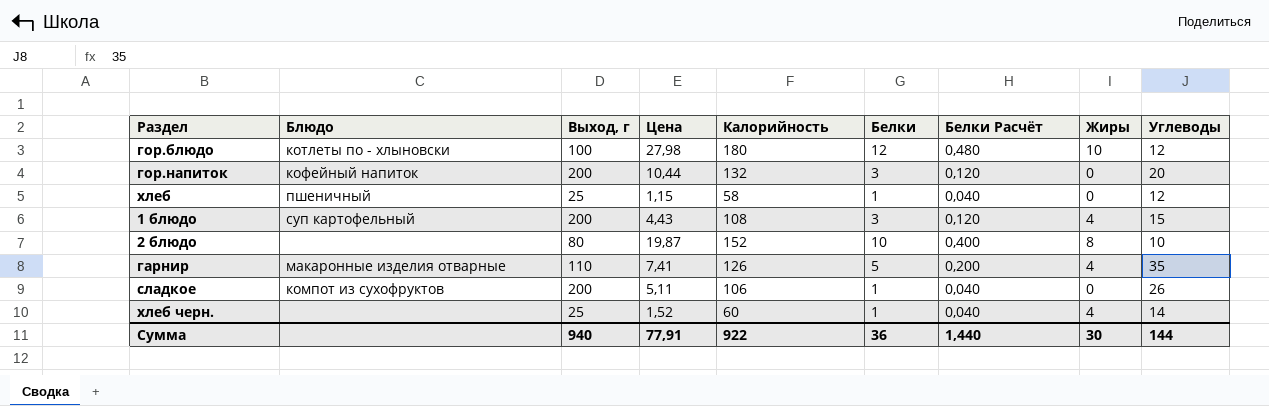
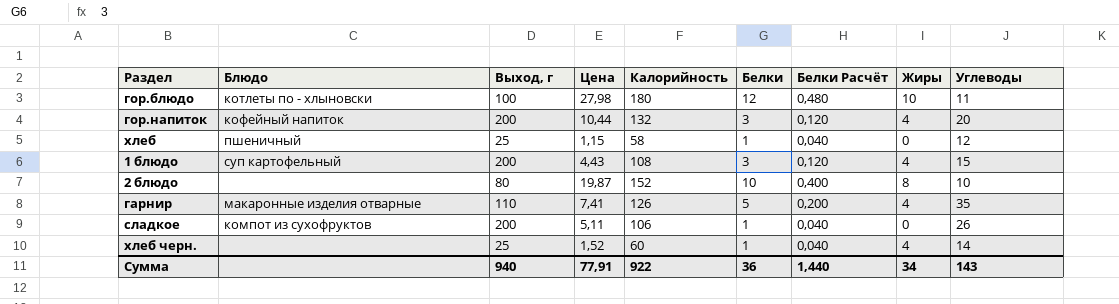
гор.блюдо | Углеводы: 12 -> 11
гор.напиток | Жиры: 0 -> 4
Сумма | Жиры: 30 -> 34
Сумма | Углеводы: 144 -> 143

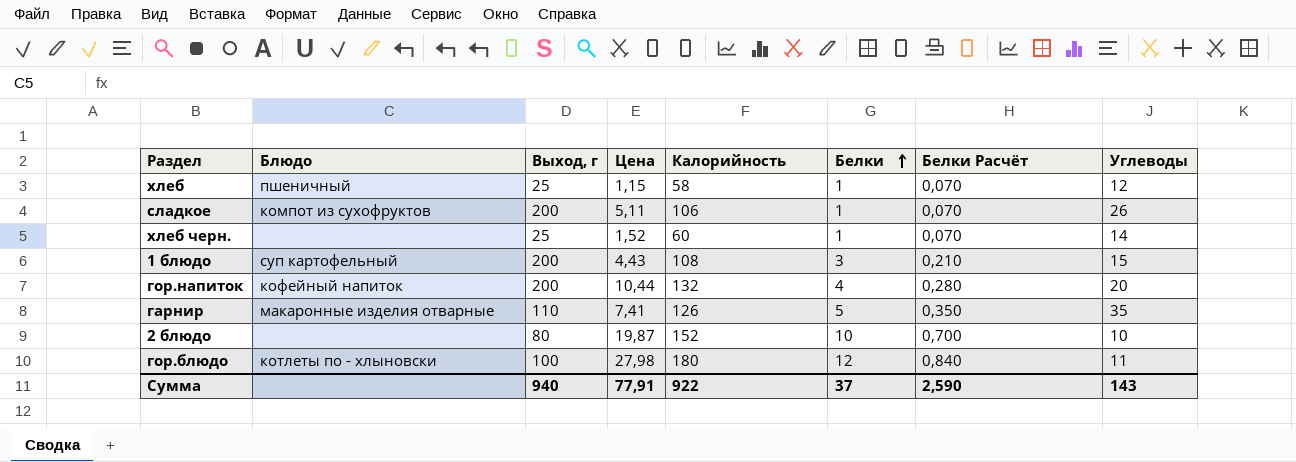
row order: none -> Белки ascending
column Жиры | position: 8 -> none
column Белки Расчёт | formula: [Белки] * 0,04 -> [Белки] * 0,07
гор.напиток | Белки: 3 -> 4
Сумма | Белки: 36 -> 37
Сумма | Белки Расчёт: 1,440 -> 2,590

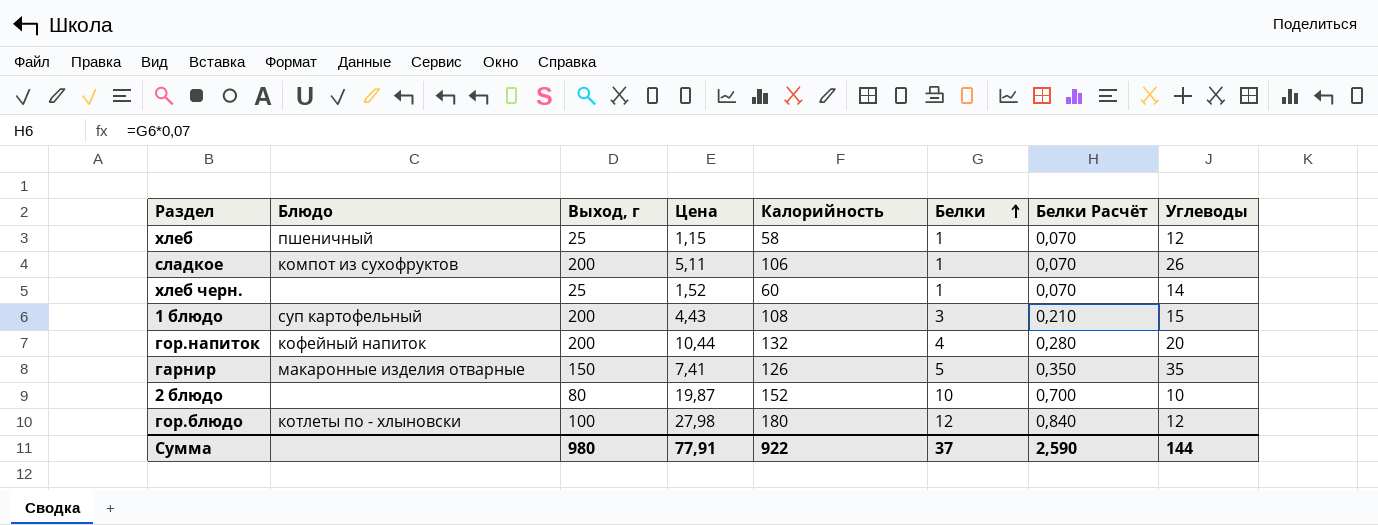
гарнир | Выход, г: 110 -> 150
гор.блюдо | Углеводы: 11 -> 12
Сумма | Выход, г: 940 -> 980
Сумма | Углеводы: 143 -> 144

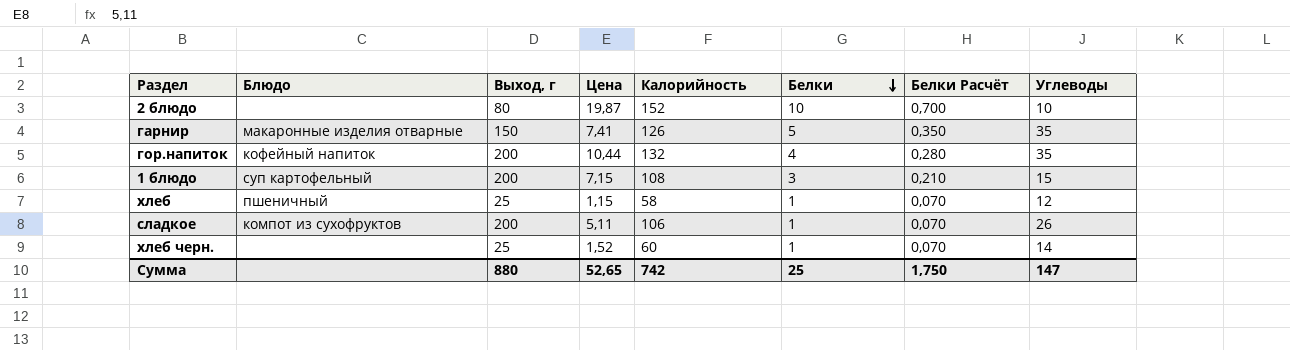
row order: Белки ascending -> Белки descending
row гор.блюдо: котлеты по - хлыновски | 100 | 27,98 | 180 | 12 | 0,840 | 12 -> none
гор.напиток | Углеводы: 20 -> 35
1 блюдо | Цена: 4,43 -> 7,15
Сумма | Выход, г: 980 -> 880
Сумма | Цена: 77,91 -> 52,65
Сумма | Калорийность: 922 -> 742
Сумма | Белки: 37 -> 25
Сумма | Белки Расчёт: 2,590 -> 1,750
Сумма | Углеводы: 144 -> 147

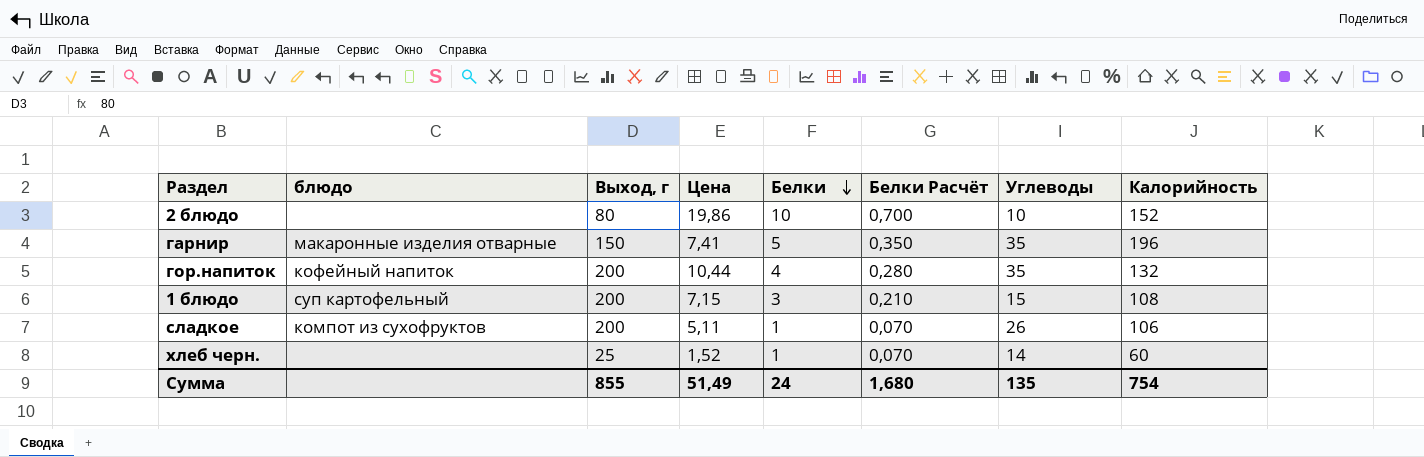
column name: Блюдо -> блюдо
column Калорийность | position: 5 -> 8
row хлеб: пшеничный | 25 | 1,15 | 58 | 1 | 0,070 | 12 -> none
2 блюдо | Цена: 19,87 -> 19,86
гарнир | Калорийность: 126 -> 196
Сумма | Выход, г: 880 -> 855
Сумма | Цена: 52,65 -> 51,49
Сумма | Белки: 25 -> 24
Сумма | Белки Расчёт: 1,750 -> 1,680
Сумма | Углеводы: 147 -> 135
Сумма | Калорийность: 742 -> 754

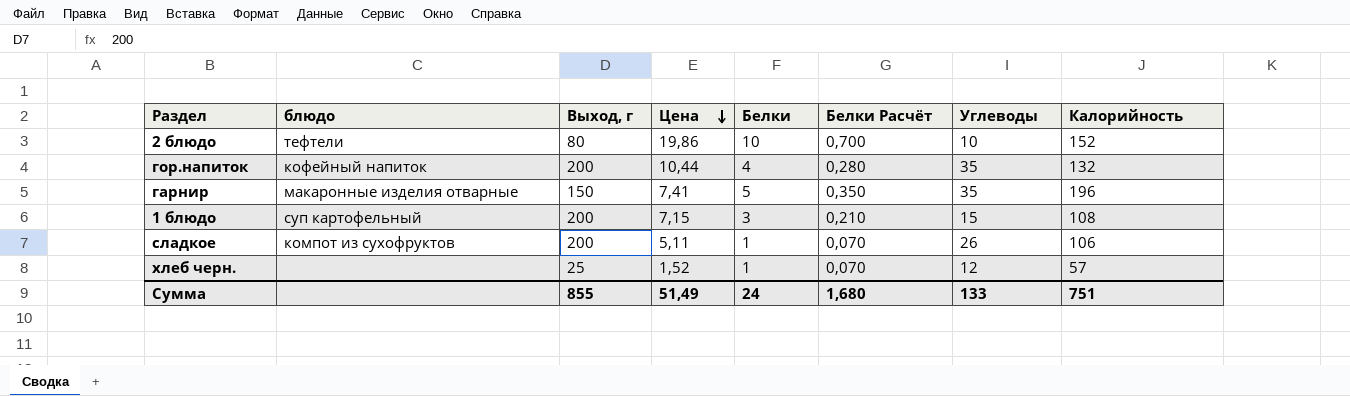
row order: Белки descending -> Цена descending
2 блюдо | блюдо: none -> тефтели
хлеб черн. | Углеводы: 14 -> 12
хлеб черн. | Калорийность: 60 -> 57
Сумма | Углеводы: 135 -> 133
Сумма | Калорийность: 754 -> 751

